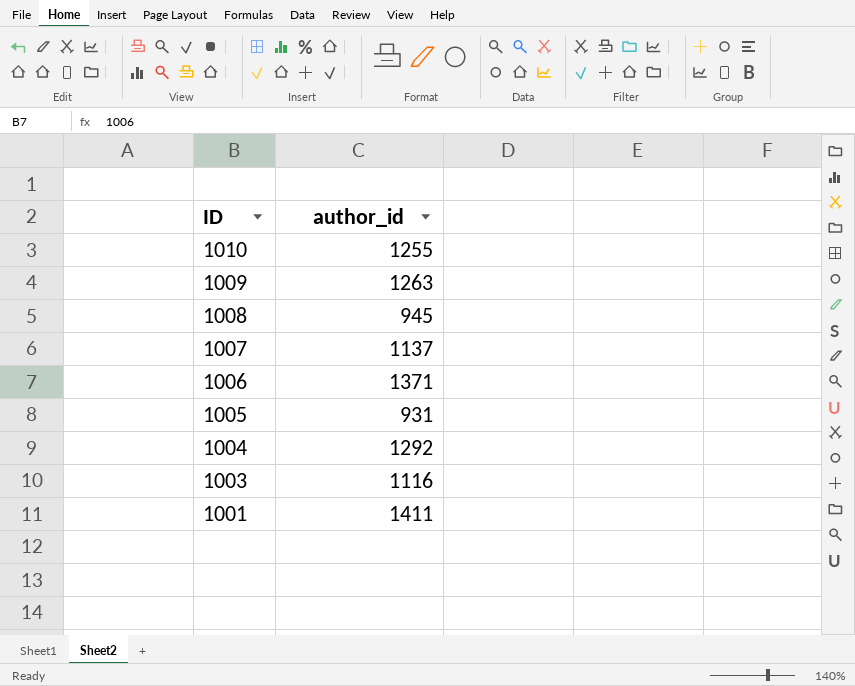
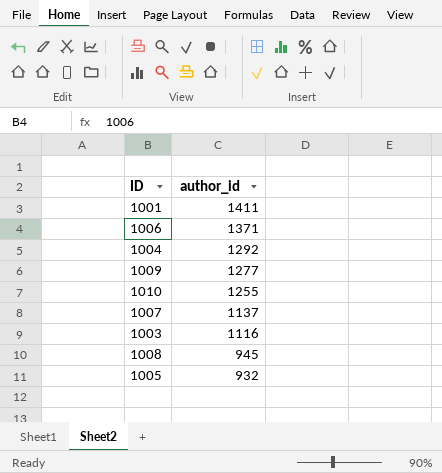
row order: ID descending -> author_id descending
1009 | author_id: 1263 -> 1277
1005 | author_id: 931 -> 932

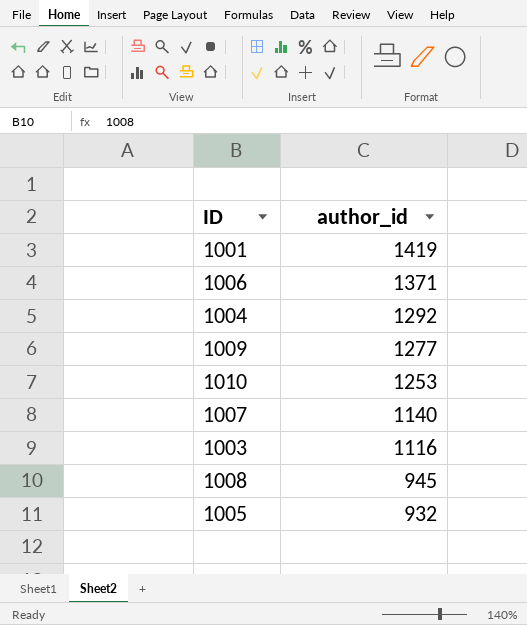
1001 | author_id: 1411 -> 1419
1010 | author_id: 1255 -> 1253
1007 | author_id: 1137 -> 1140

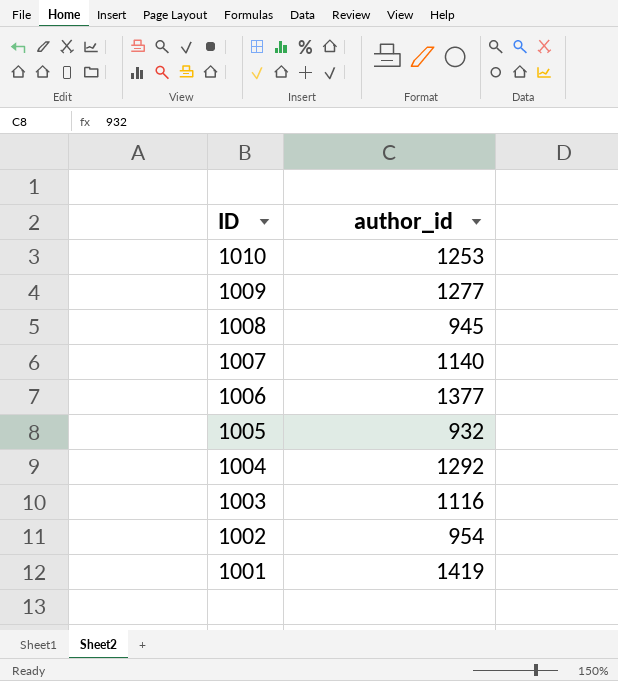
row order: author_id descending -> ID descending
1006 | author_id: 1371 -> 1377
row 1002: none -> 954

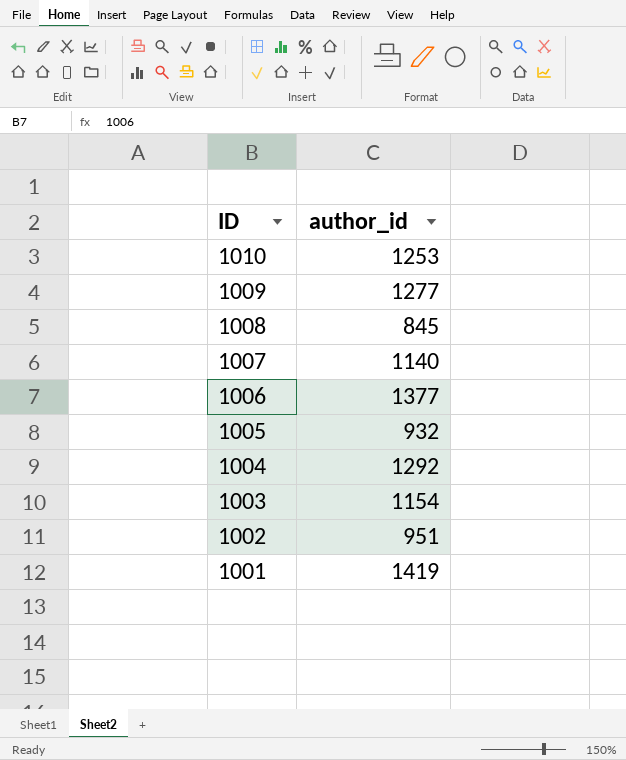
1008 | author_id: 945 -> 845
1003 | author_id: 1116 -> 1154
1002 | author_id: 954 -> 951

